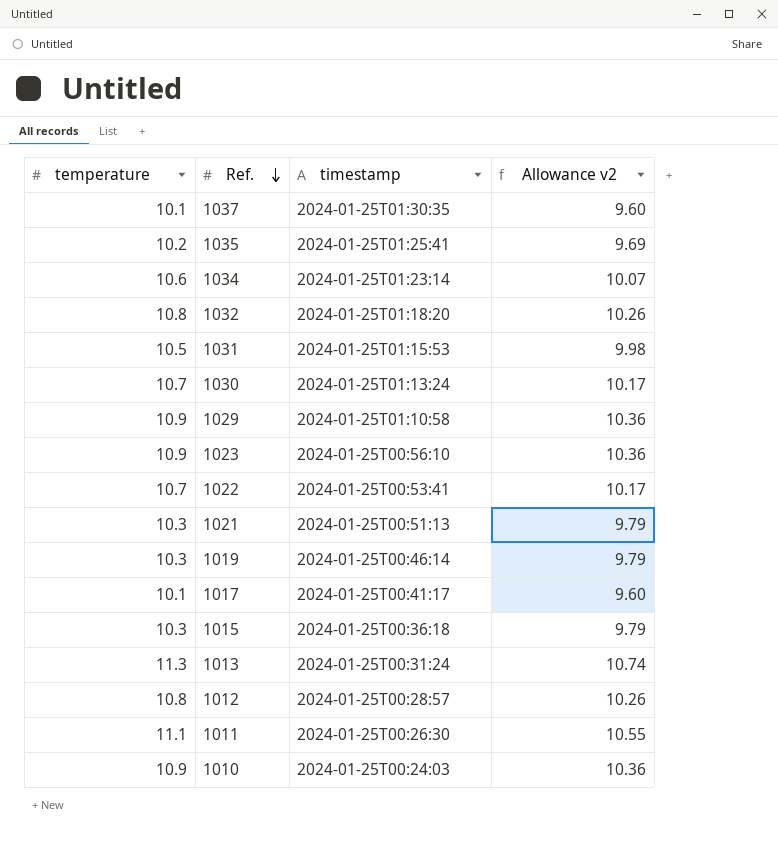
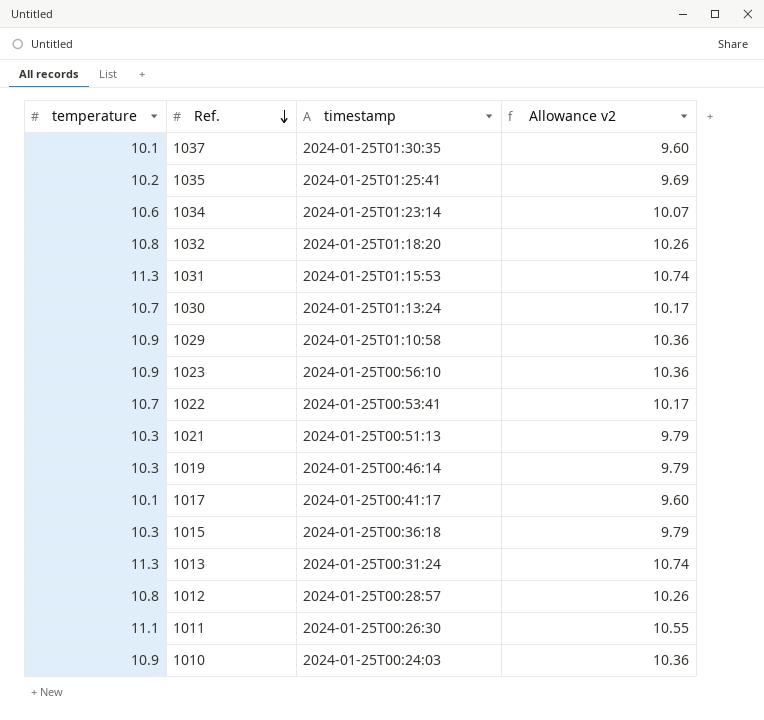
1031 | temperature: 10.5 -> 11.3
1031 | Allowance v2: 9.98 -> 10.74

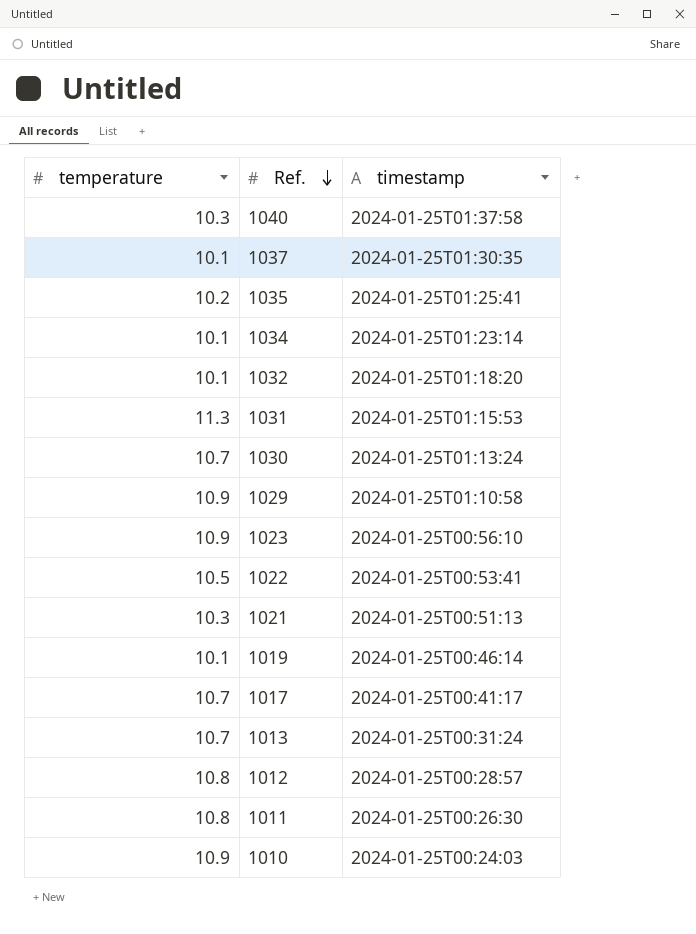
column Allowance v2 | formula: [temperature] * 0.95 -> none
row 1015: 10.3 | 2024-01-25T00:36:18 | 9.79 -> none
row 1040: none -> 10.3 | 2024-01-25T01:37:58
1034 | temperature: 10.6 -> 10.1
1032 | temperature: 10.8 -> 10.1
1022 | temperature: 10.7 -> 10.5
1019 | temperature: 10.3 -> 10.1
1017 | temperature: 10.1 -> 10.7
1013 | temperature: 11.3 -> 10.7
1011 | temperature: 11.1 -> 10.8

